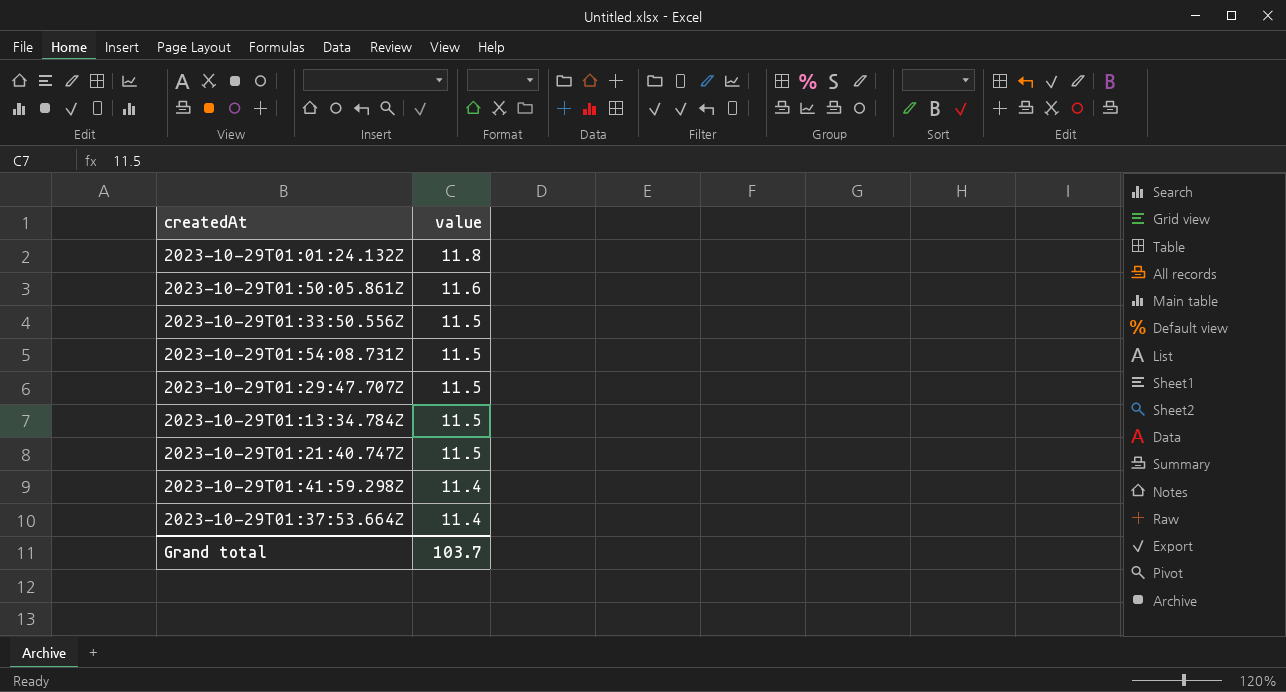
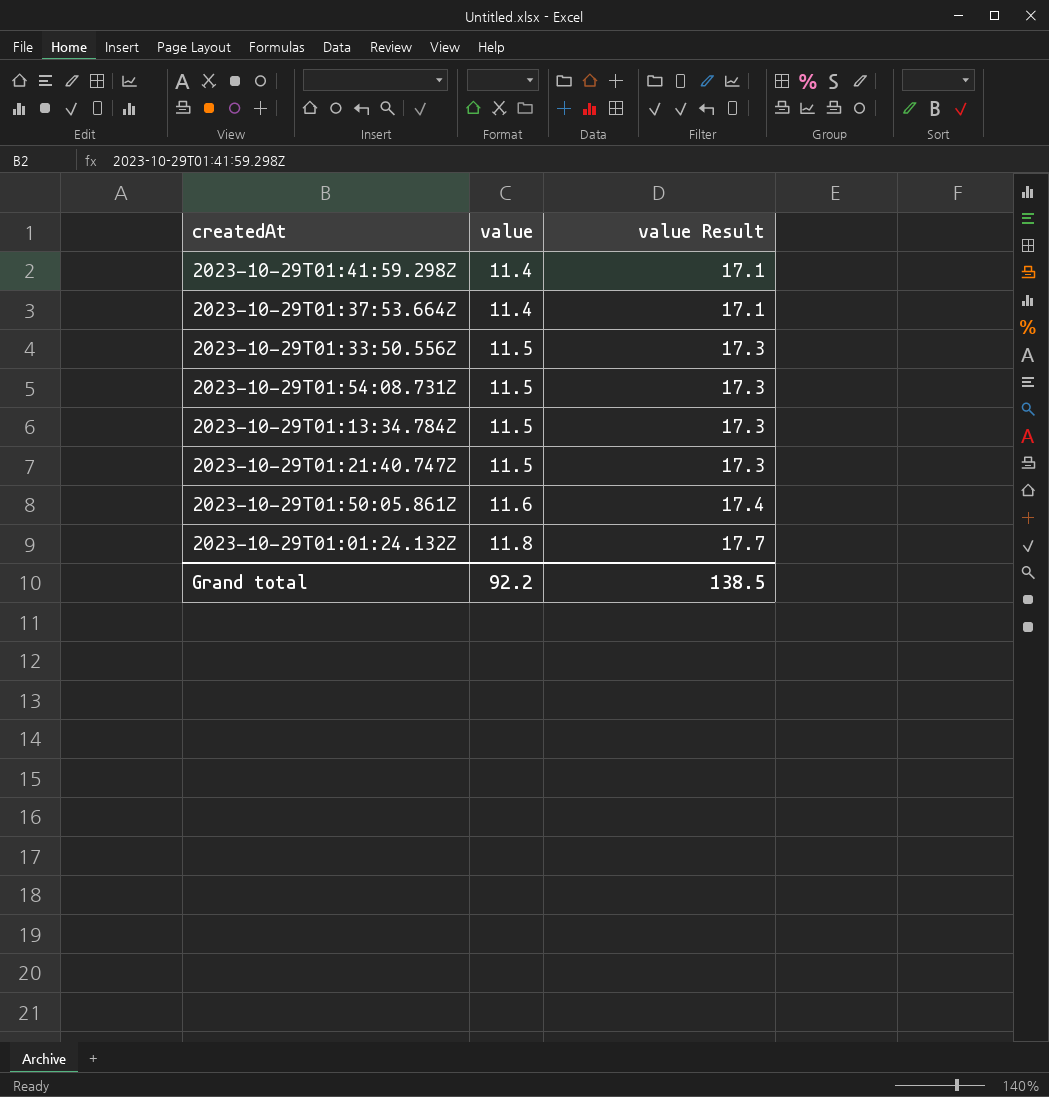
row order: value descending -> value ascending
column value Result | formula: none -> [value] * 1.5
row 2023-10-29T01:29:47.707Z: 11.5 -> none
Grand total | value: 103.7 -> 92.2

